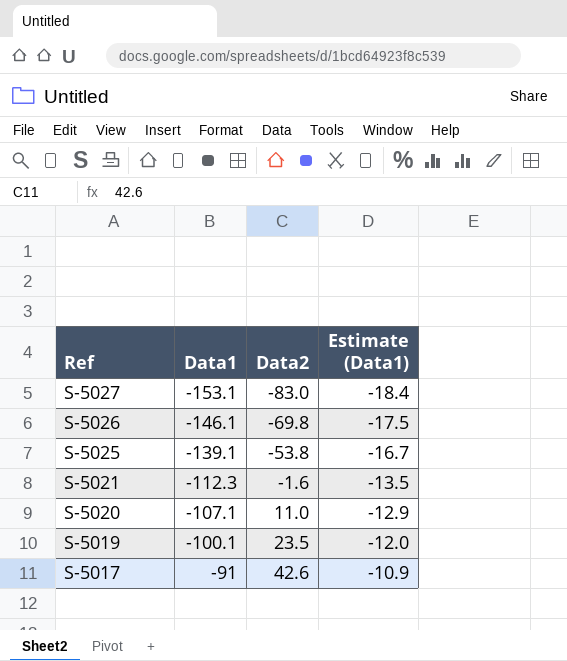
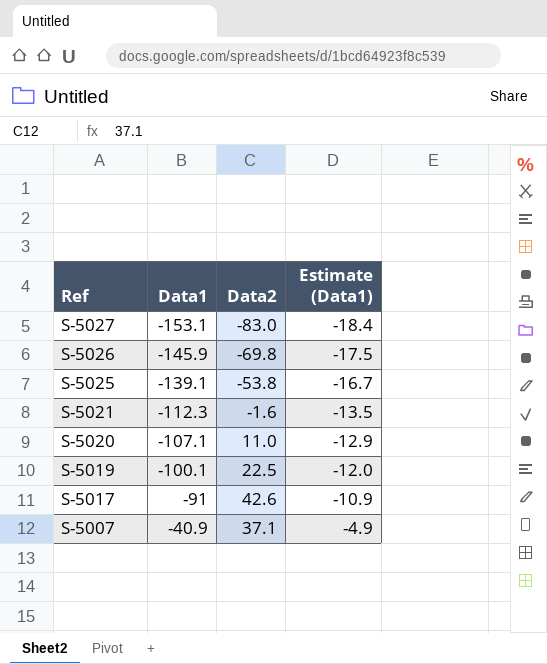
S-5026 | Data1: -146.1 -> -145.9
S-5019 | Data2: 23.5 -> 22.5
row S-5007: none -> -40.9 | 37.1 | -4.9

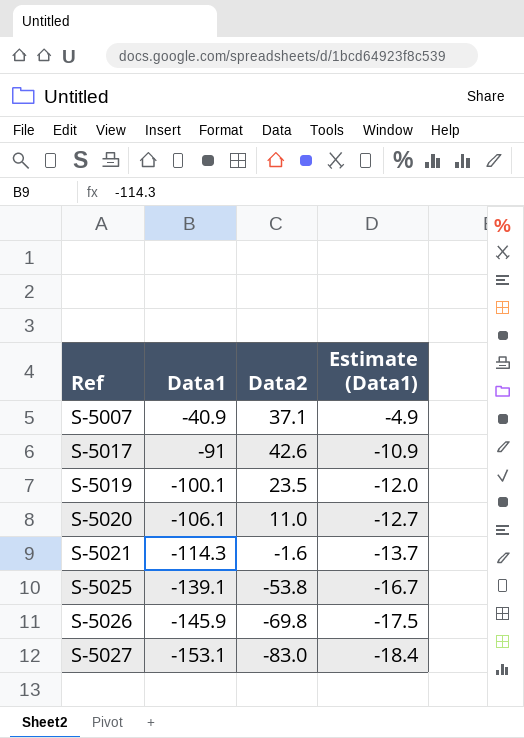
row order: Ref descending -> Ref ascending
S-5019 | Data2: 22.5 -> 23.5
S-5020 | Data1: -107.1 -> -106.1
S-5020 | Estimate (Data1): -12.9 -> -12.7
S-5021 | Data1: -112.3 -> -114.3
S-5021 | Estimate (Data1): -13.5 -> -13.7

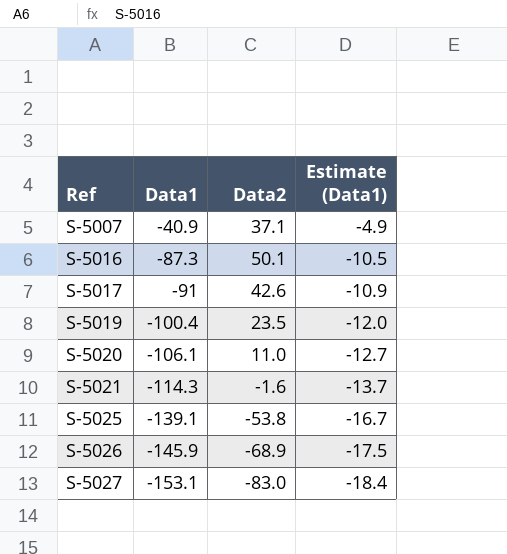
row S-5016: none -> -87.3 | 50.1 | -10.5
S-5019 | Data1: -100.1 -> -100.4
S-5026 | Data2: -69.8 -> -68.9

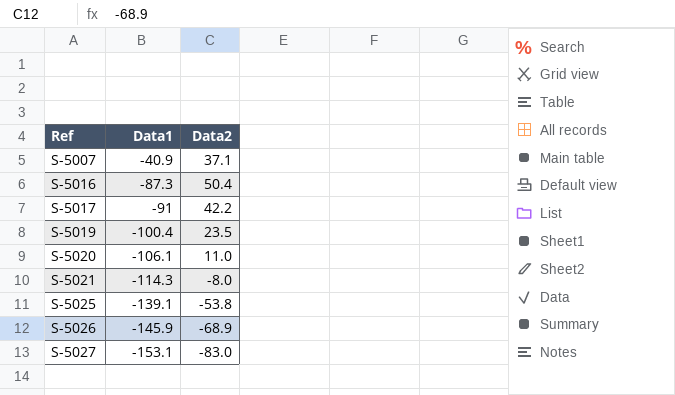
column Estimate (Data1) | formula: [Data1] * 0.12 -> none
S-5016 | Data2: 50.1 -> 50.4
S-5017 | Data2: 42.6 -> 42.2
S-5021 | Data2: -1.6 -> -8.0

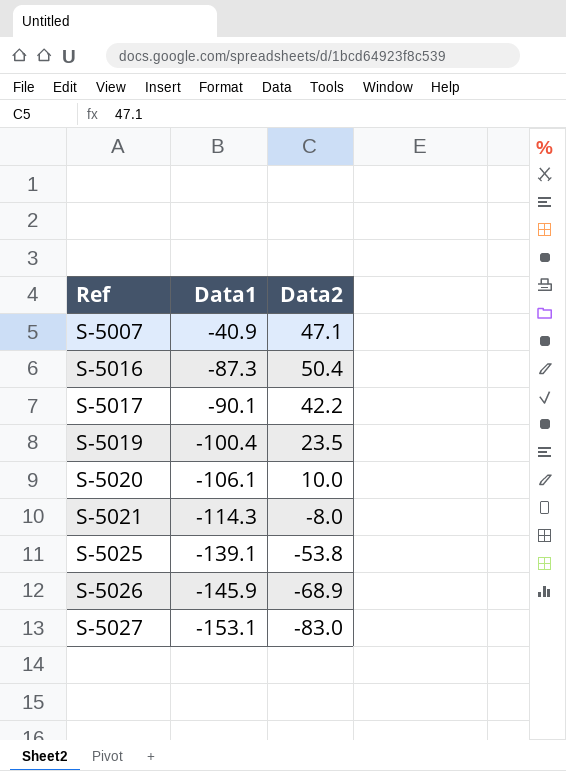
S-5007 | Data2: 37.1 -> 47.1
S-5017 | Data1: -91 -> -90.1
S-5020 | Data2: 11.0 -> 10.0

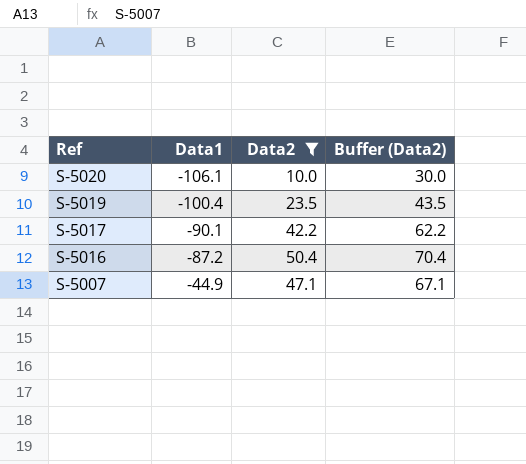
filter: none -> Data2 >= 10.0
row order: Ref ascending -> Ref descending
column Buffer (Data2) | formula: none -> [Data2] + 20
S-5016 | Data1: -87.3 -> -87.2
S-5007 | Data1: -40.9 -> -44.9

